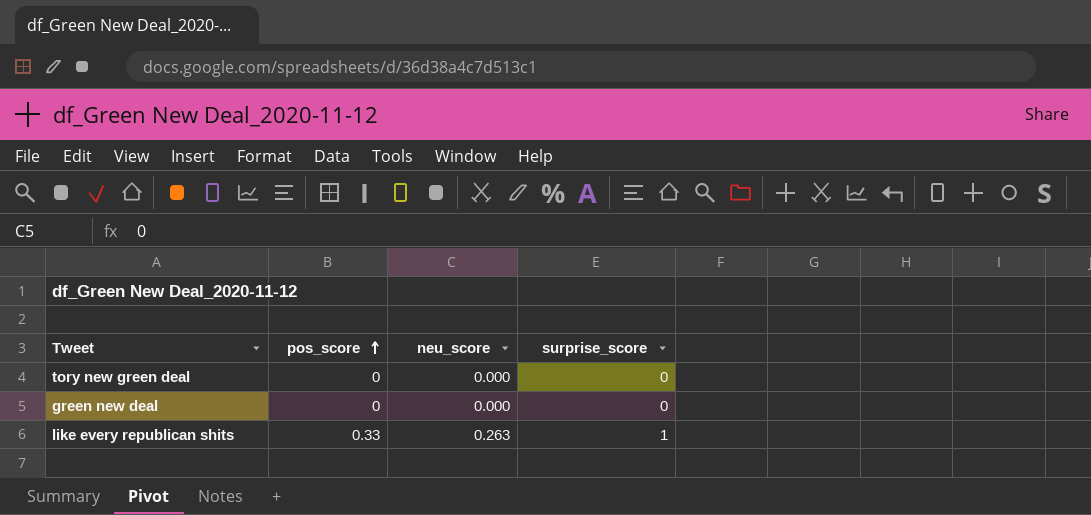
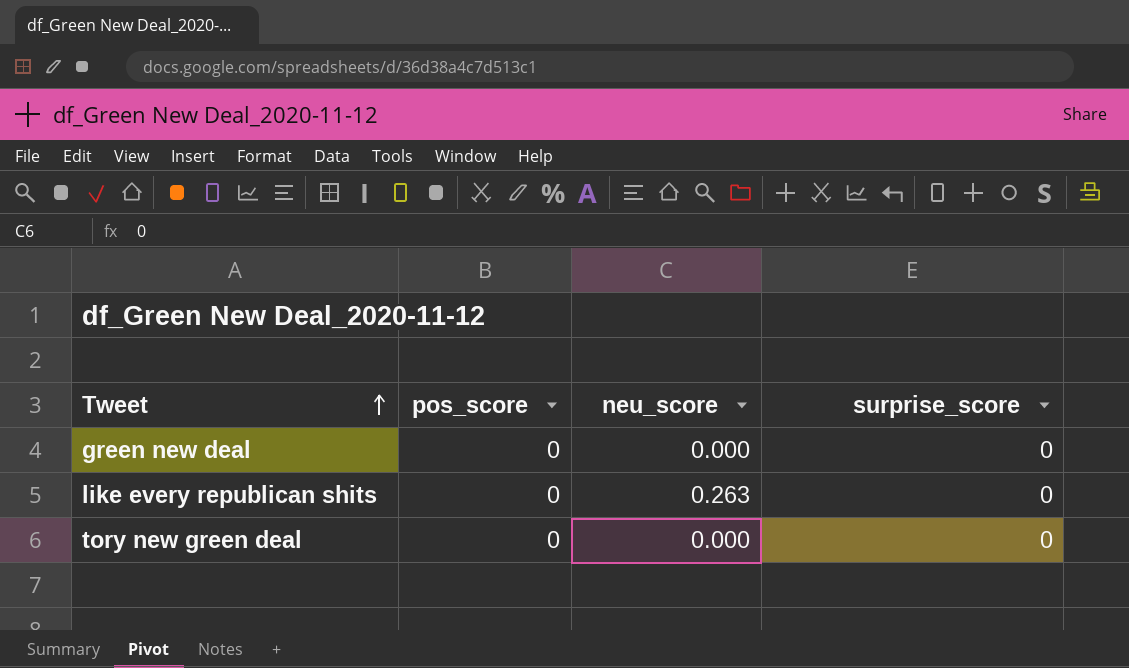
row order: pos_score ascending -> Tweet ascending
like every republican shits | pos_score: 0.33 -> 0
like every republican shits | surprise_score: 1 -> 0

